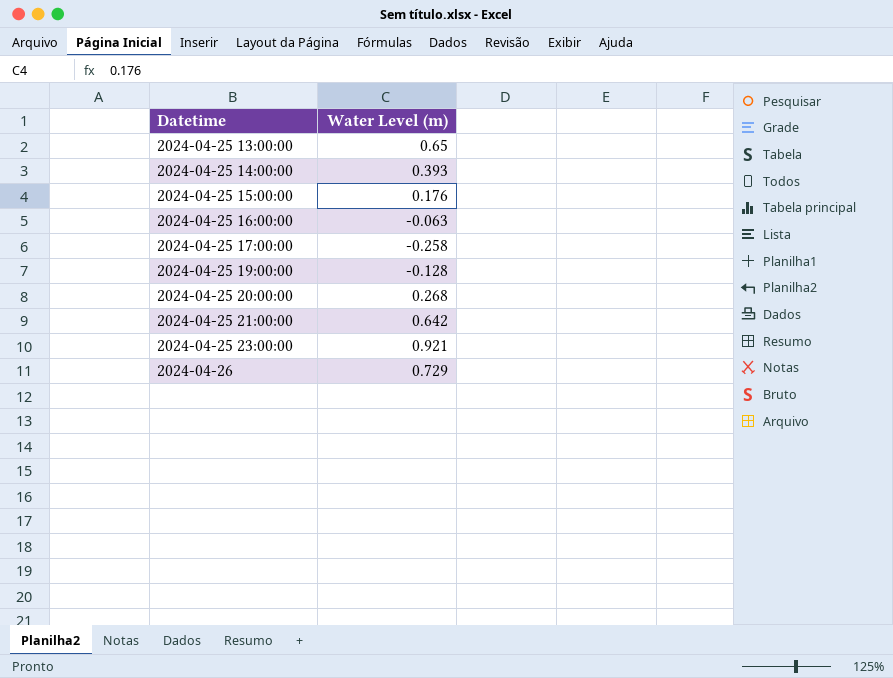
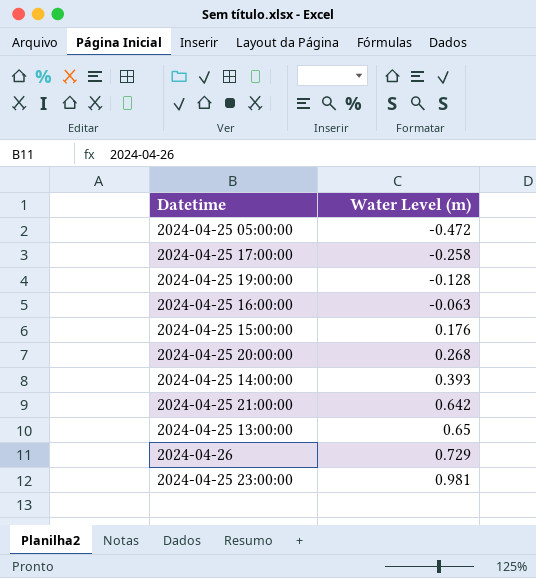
row order: Datetime ascending -> Water Level (m) ascending
row 2024-04-25 05:00:00: none -> -0.472
2024-04-25 23:00:00 | Water Level (m): 0.921 -> 0.981

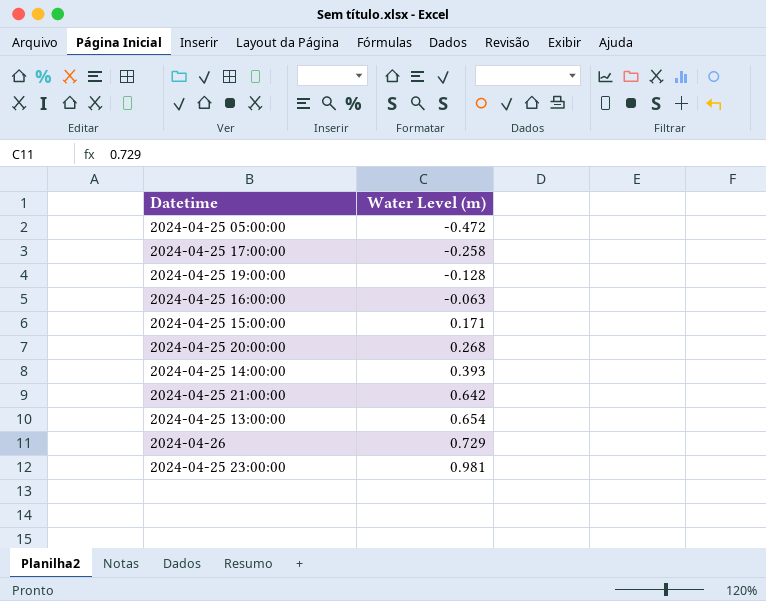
2024-04-25 15:00:00 | Water Level (m): 0.176 -> 0.171
2024-04-25 13:00:00 | Water Level (m): 0.65 -> 0.654

